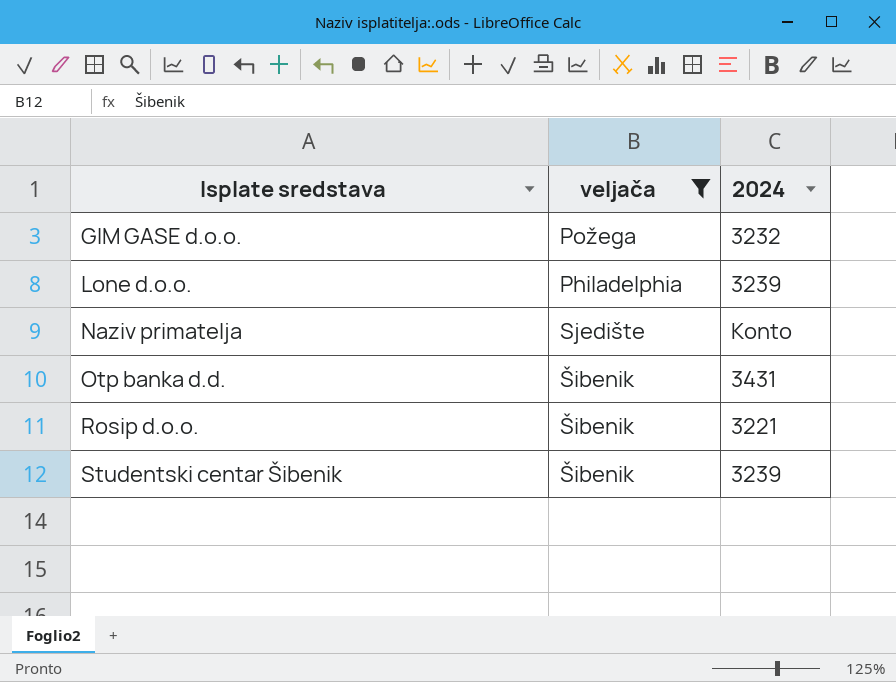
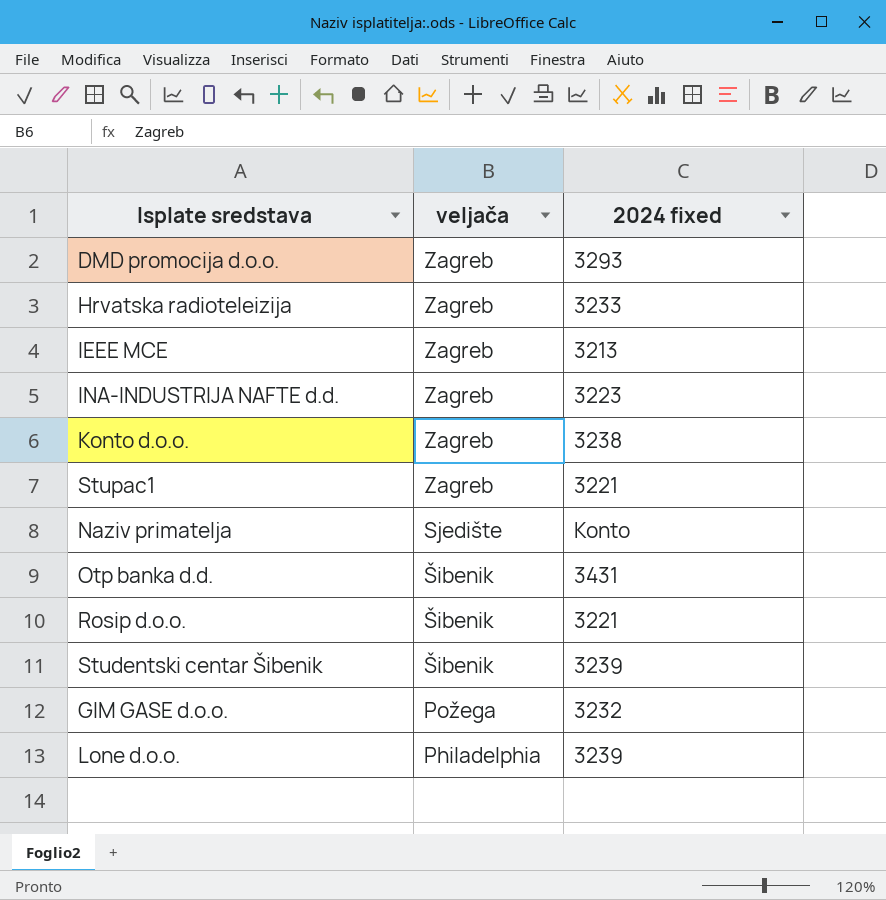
filter: veljača != Zagreb -> none
row order: Isplate sredstava ascending -> veljača descending
column name: 2024 -> 2024 fixed

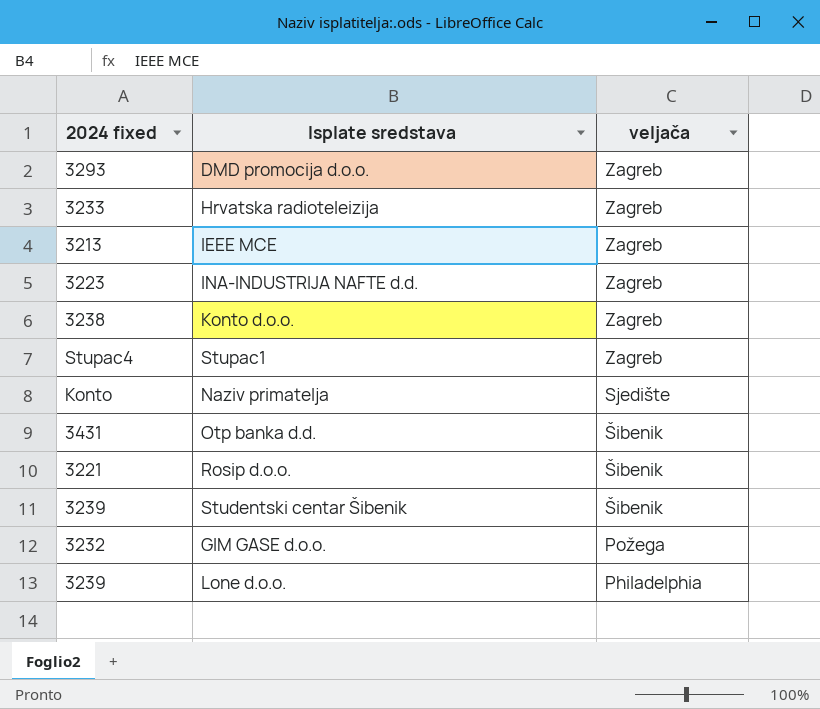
column 2024 fixed | position: 3 -> 1
Stupac1 | 2024 fixed: 3221 -> Stupac4

